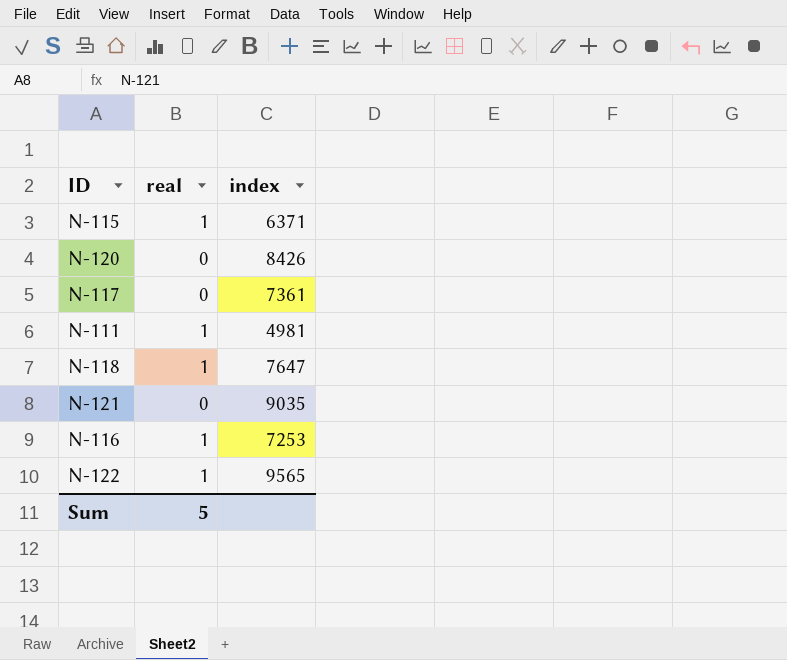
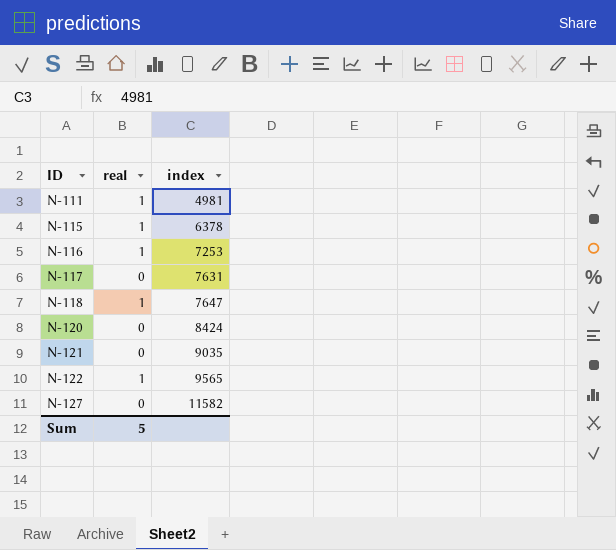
row order: none -> ID ascending
N-115 | index: 6371 -> 6378
N-117 | index: 7361 -> 7631
N-120 | index: 8426 -> 8424
row N-127: none -> 0 | 11582

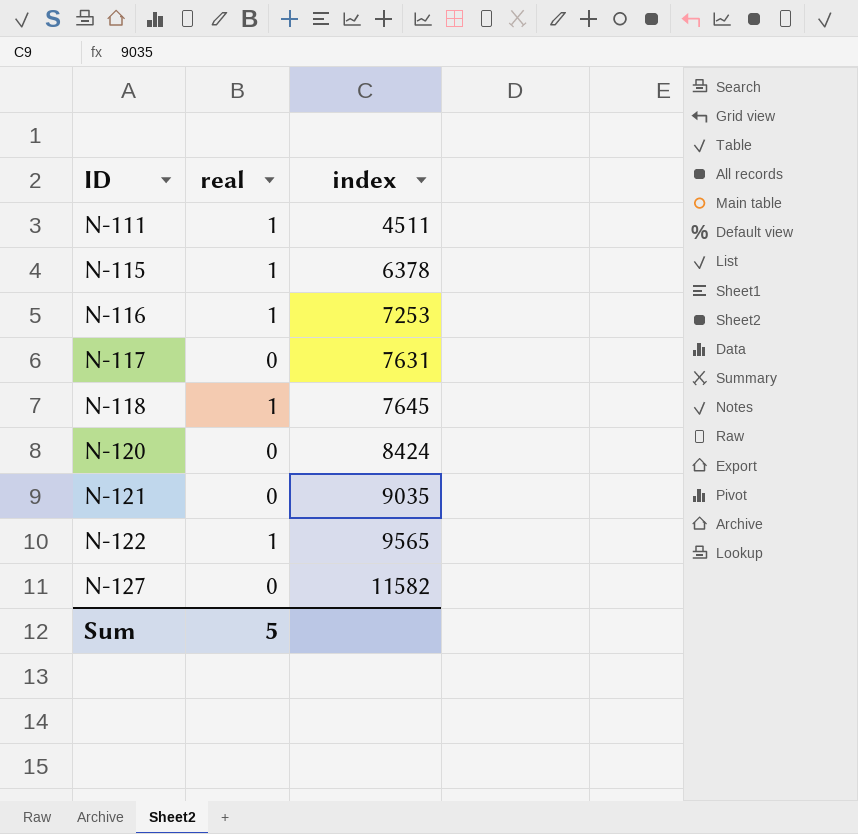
N-111 | index: 4981 -> 4511
N-118 | index: 7647 -> 7645

